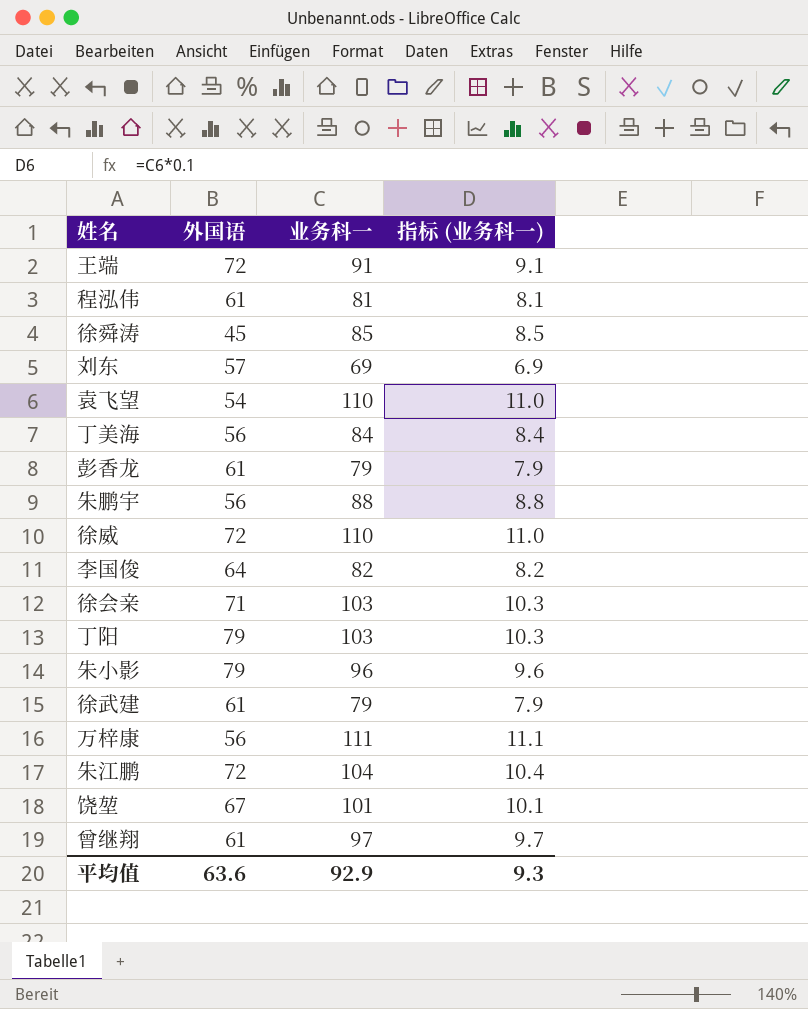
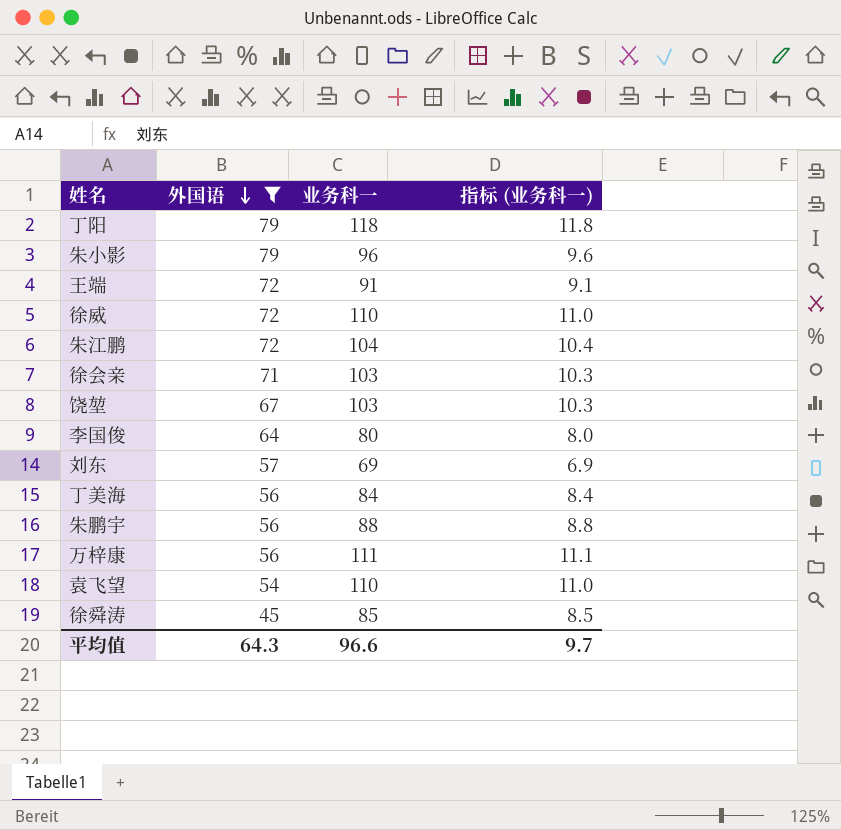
filter: none -> 外国语 != 61
row order: none -> 外国语 descending
丁阳 | 业务科一: 103 -> 118
丁阳 | 指标 (业务科一): 10.3 -> 11.8
饶堃 | 业务科一: 101 -> 103
饶堃 | 指标 (业务科一): 10.1 -> 10.3
李国俊 | 业务科一: 82 -> 80
李国俊 | 指标 (业务科一): 8.2 -> 8.0
平均值 | 外国语: 63.6 -> 64.3
平均值 | 业务科一: 92.9 -> 96.6
平均值 | 指标 (业务科一): 9.3 -> 9.7

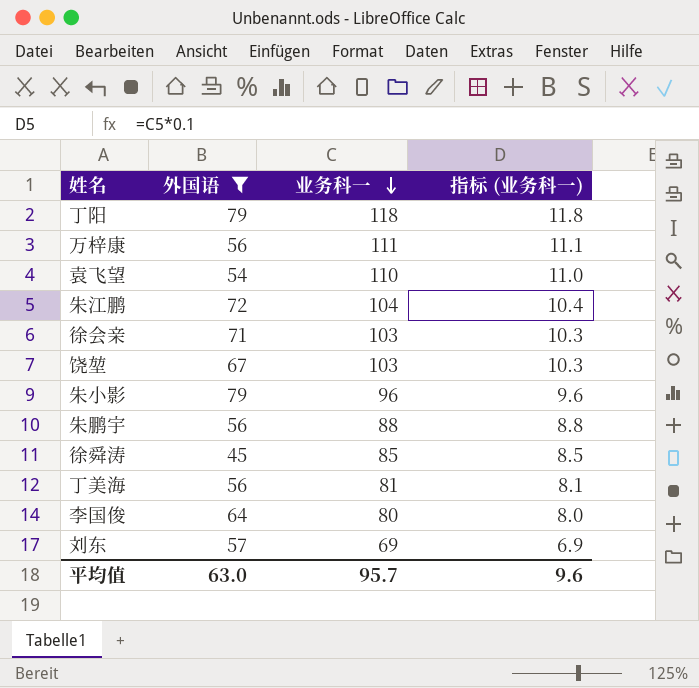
row order: 外国语 descending -> 业务科一 descending
row 王端: 72 | 91 | 9.1 -> none
row 徐威: 72 | 110 | 11.0 -> none
丁美海 | 业务科一: 84 -> 81
丁美海 | 指标 (业务科一): 8.4 -> 8.1
平均值 | 外国语: 64.3 -> 63.0
平均值 | 业务科一: 96.6 -> 95.7
平均值 | 指标 (业务科一): 9.7 -> 9.6

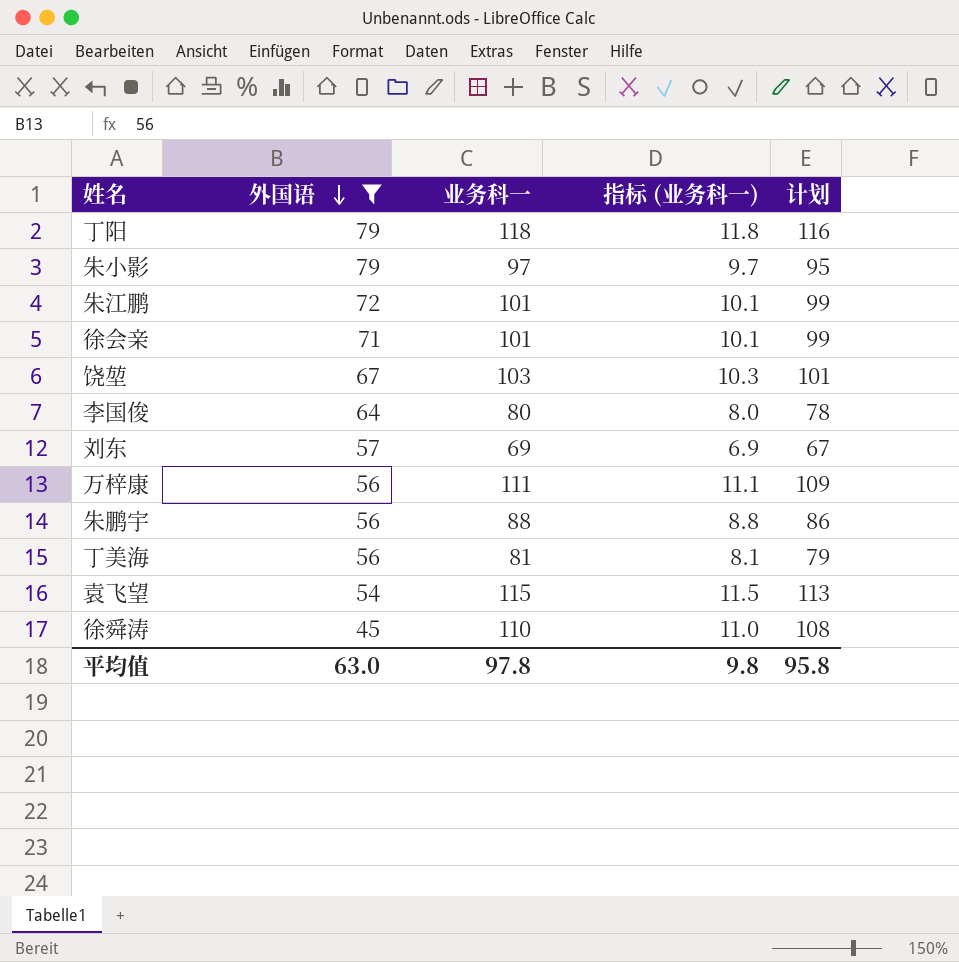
row order: 业务科一 descending -> 外国语 descending
column 计划 | formula: none -> [业务科一] - 2
朱小影 | 业务科一: 96 -> 97
朱小影 | 指标 (业务科一): 9.6 -> 9.7
朱江鹏 | 业务科一: 104 -> 101
朱江鹏 | 指标 (业务科一): 10.4 -> 10.1
徐会亲 | 业务科一: 103 -> 101
徐会亲 | 指标 (业务科一): 10.3 -> 10.1
袁飞望 | 业务科一: 110 -> 115
袁飞望 | 指标 (业务科一): 11.0 -> 11.5
徐舜涛 | 业务科一: 85 -> 110
徐舜涛 | 指标 (业务科一): 8.5 -> 11.0
平均值 | 业务科一: 95.7 -> 97.8
平均值 | 指标 (业务科一): 9.6 -> 9.8

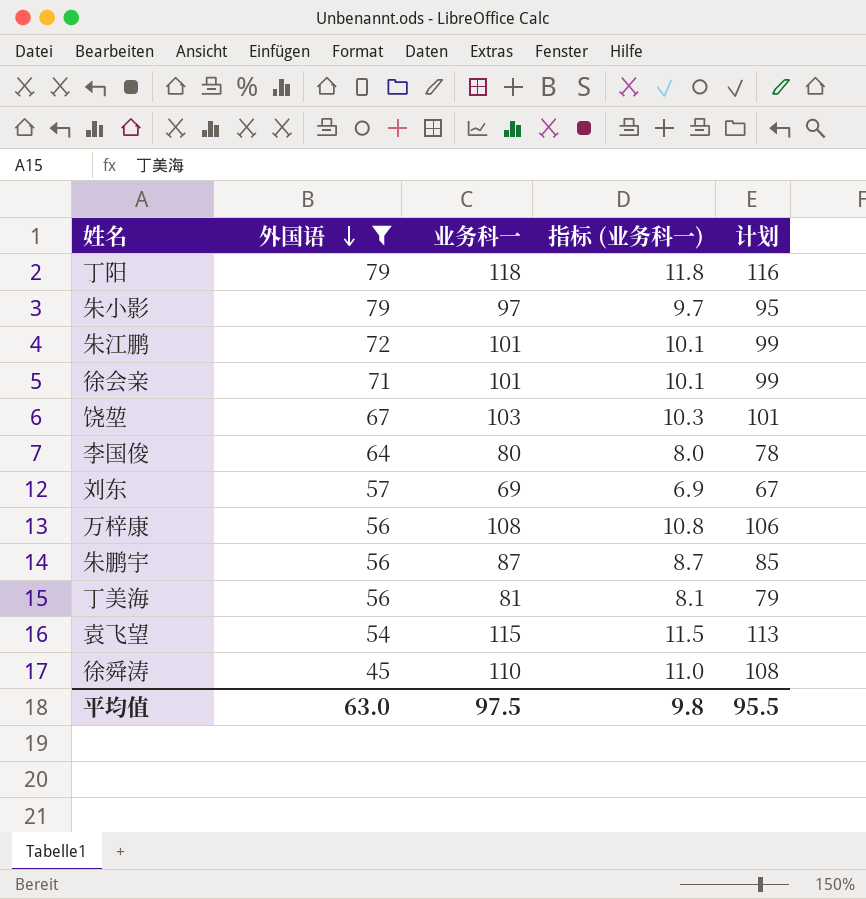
万梓康 | 业务科一: 111 -> 108
万梓康 | 指标 (业务科一): 11.1 -> 10.8
万梓康 | 计划: 109 -> 106
朱鹏宇 | 业务科一: 88 -> 87
朱鹏宇 | 指标 (业务科一): 8.8 -> 8.7
朱鹏宇 | 计划: 86 -> 85
平均值 | 业务科一: 97.8 -> 97.5
平均值 | 计划: 95.8 -> 95.5

